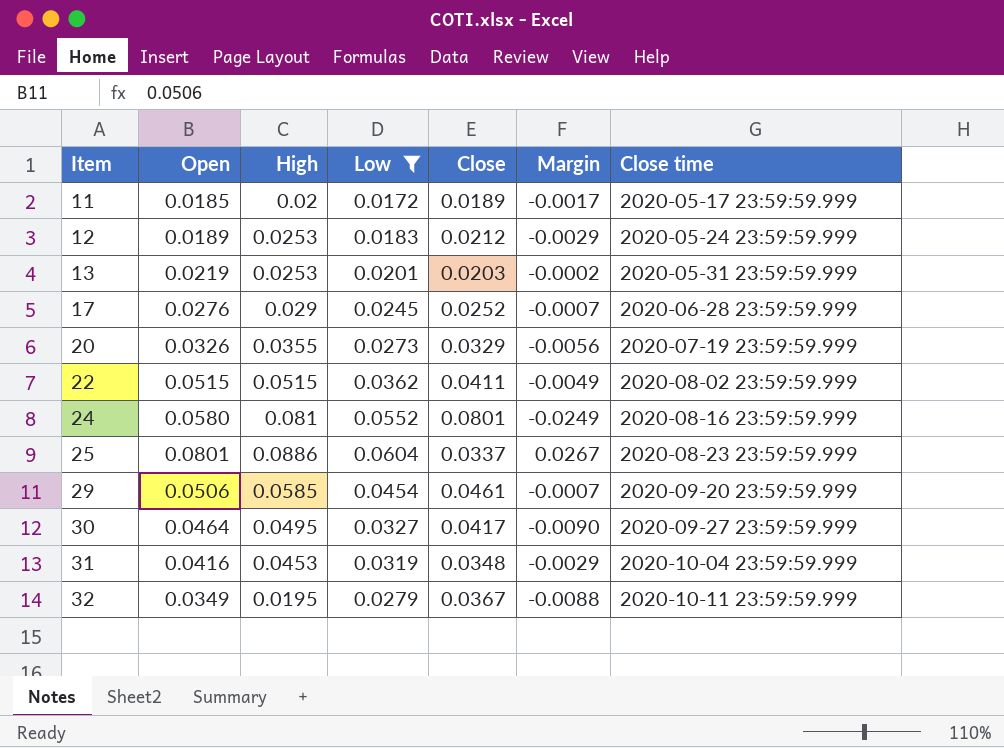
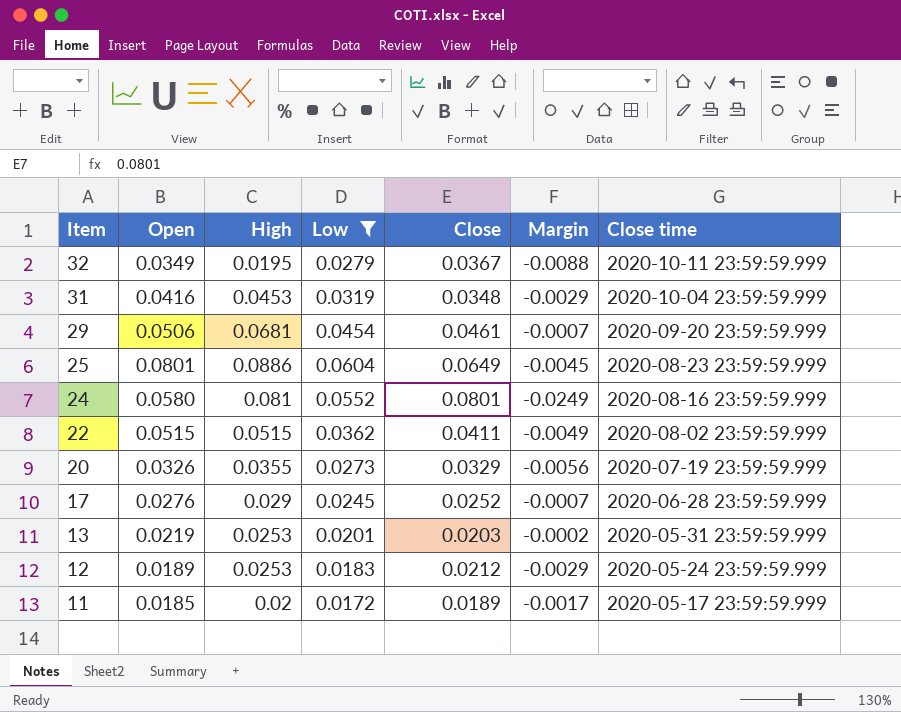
row order: Item ascending -> Item descending
row 30: 0.0464 | 0.0495 | 0.0327 | 0.0417 | -0.0090 | 2020-09-27 23:59:59.999 -> none
29 | High: 0.0585 -> 0.0681
25 | Close: 0.0337 -> 0.0649
25 | Margin: 0.0267 -> -0.0045

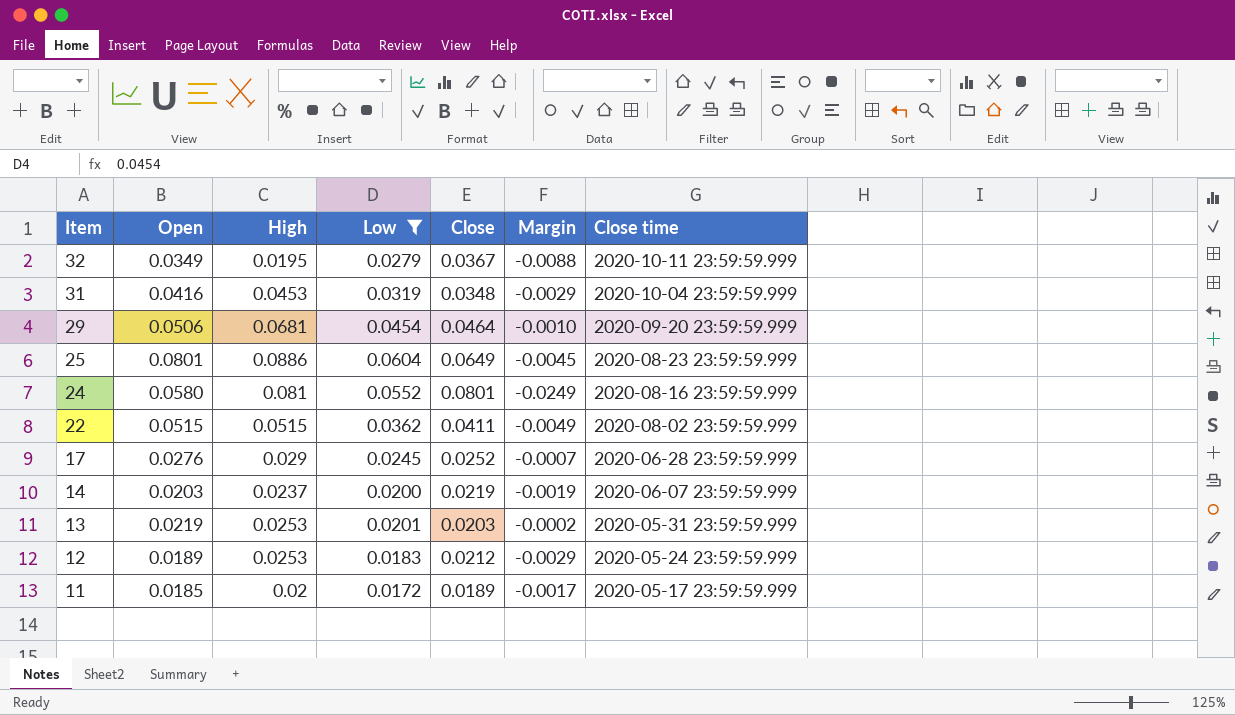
row 20: 0.0326 | 0.0355 | 0.0273 | 0.0329 | -0.0056 | 2020-07-19 23:59:59.999 -> none
29 | Close: 0.0461 -> 0.0464
29 | Margin: -0.0007 -> -0.0010
row 14: none -> 0.0203 | 0.0237 | 0.0200 | 0.0219 | -0.0019 | 2020-06-07 23:59:59.999

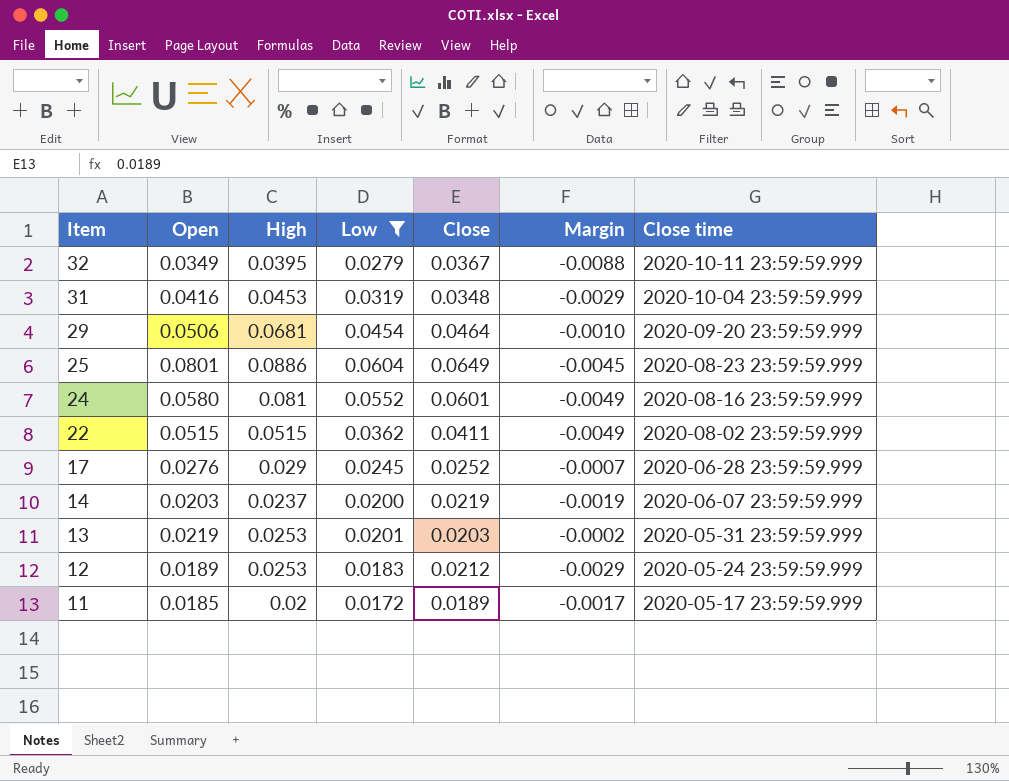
32 | High: 0.0195 -> 0.0395
24 | Close: 0.0801 -> 0.0601
24 | Margin: -0.0249 -> -0.0049

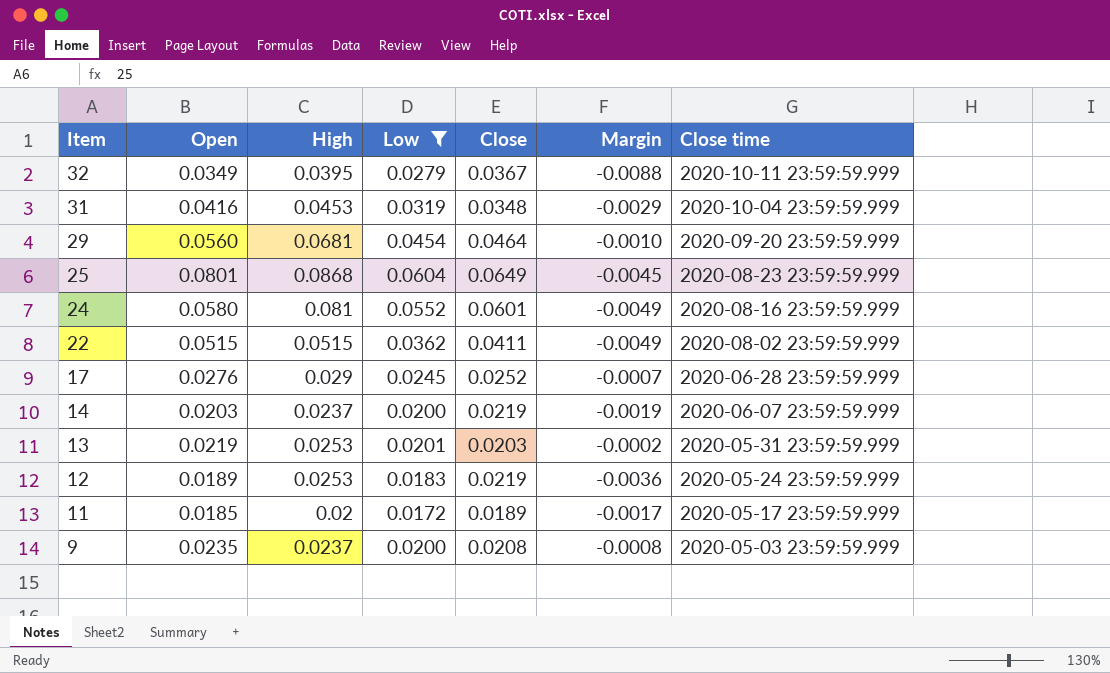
29 | Open: 0.0506 -> 0.0560
25 | High: 0.0886 -> 0.0868
12 | Close: 0.0212 -> 0.0219
12 | Margin: -0.0029 -> -0.0036
row 9: none -> 0.0235 | 0.0237 | 0.0200 | 0.0208 | -0.0008 | 2020-05-03 23:59:59.999

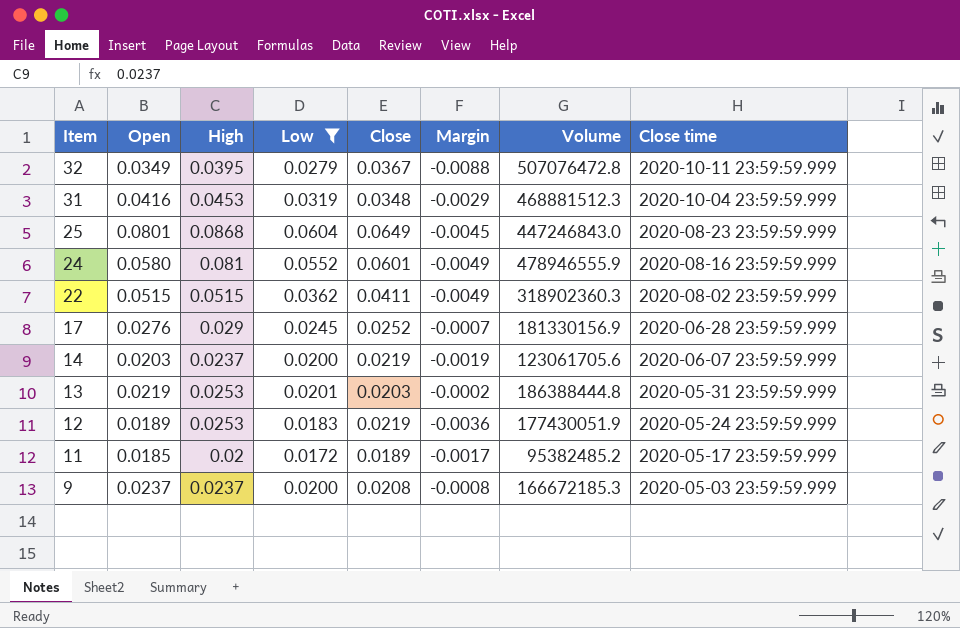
column Volume | position: none -> 7
row 29: 0.0560 | 0.0681 | 0.0454 | 0.0464 | -0.0010 | 2020-09-20 23:59:59.999 -> none
9 | Open: 0.0235 -> 0.0237

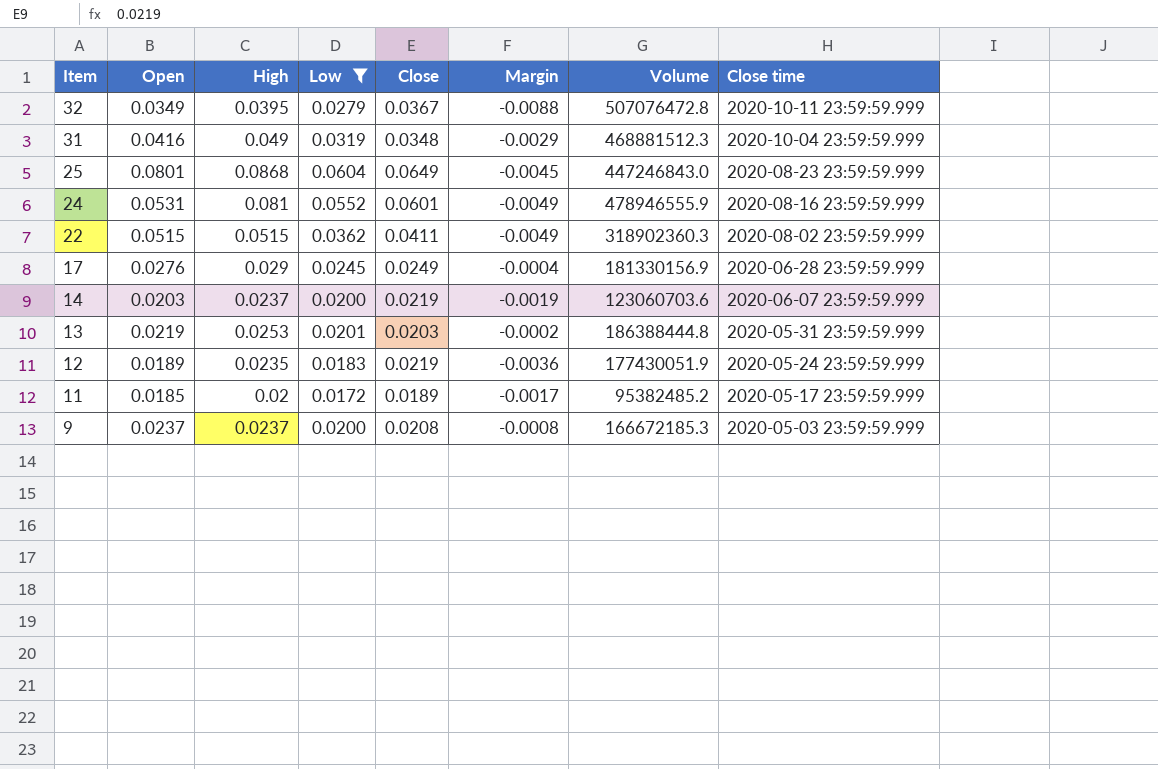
31 | High: 0.0453 -> 0.049
24 | Open: 0.0580 -> 0.0531
17 | Close: 0.0252 -> 0.0249
17 | Margin: -0.0007 -> -0.0004
14 | Volume: 123061705.6 -> 123060703.6
12 | High: 0.0253 -> 0.0235

